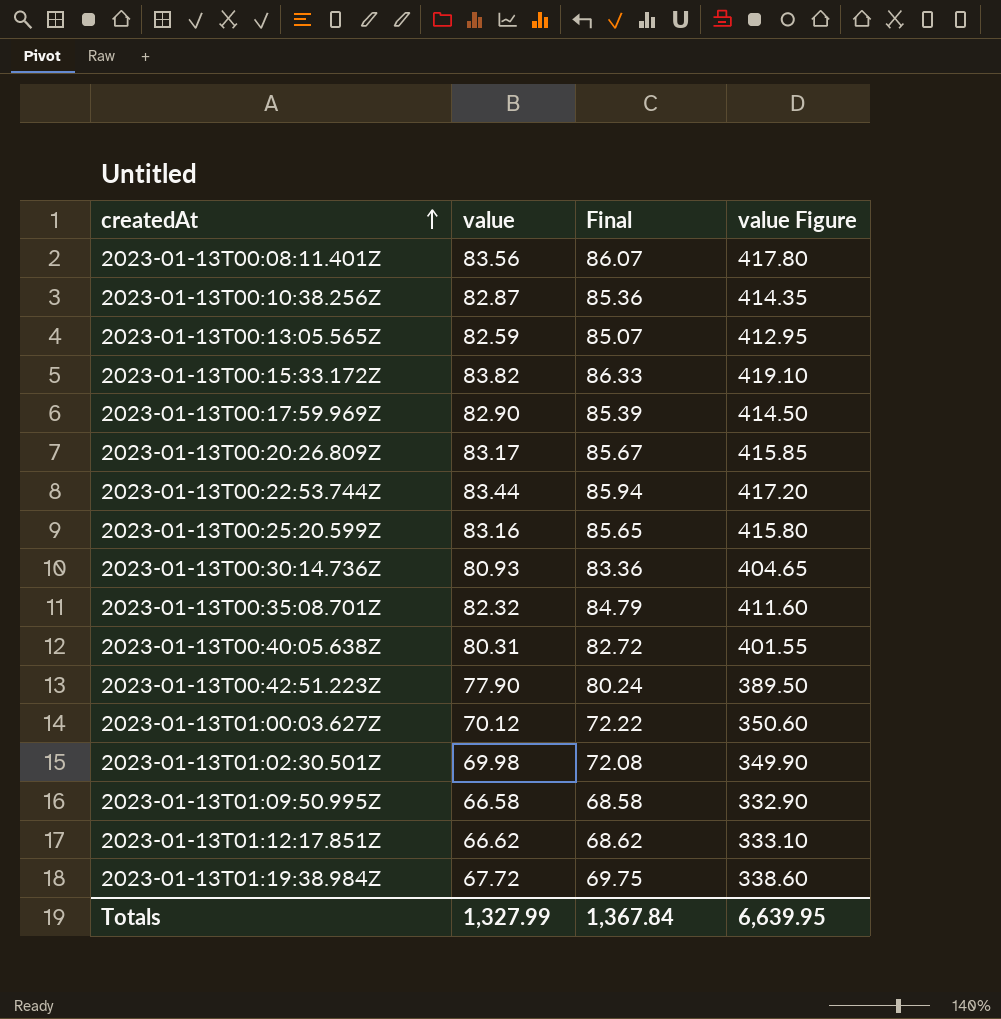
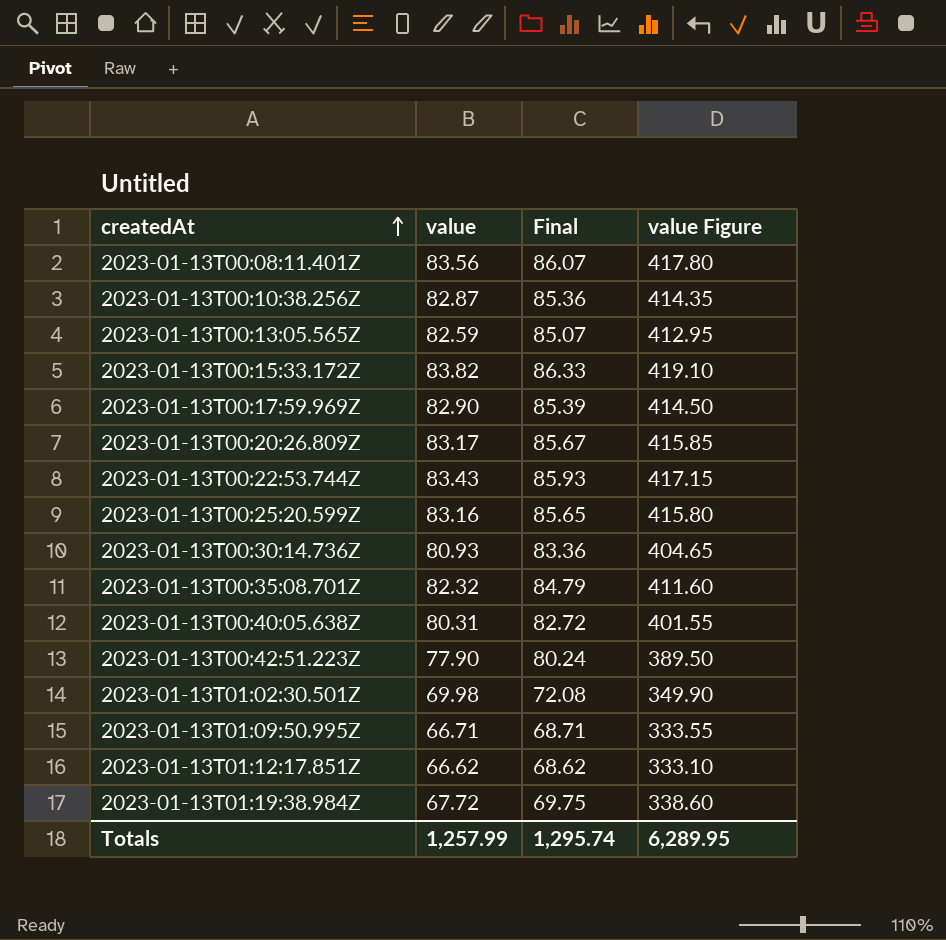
row 2023-01-13T01:00:03.627Z: 70.12 | 72.22 | 350.60 -> none
2023-01-13T00:22:53.744Z | value: 83.44 -> 83.43
2023-01-13T00:22:53.744Z | Final: 85.94 -> 85.93
2023-01-13T00:22:53.744Z | value Figure: 417.20 -> 417.15
2023-01-13T01:09:50.995Z | value: 66.58 -> 66.71
2023-01-13T01:09:50.995Z | Final: 68.58 -> 68.71
2023-01-13T01:09:50.995Z | value Figure: 332.90 -> 333.55
Totals | value: 1,327.99 -> 1,257.99
Totals | Final: 1,367.84 -> 1,295.74
Totals | value Figure: 6,639.95 -> 6,289.95

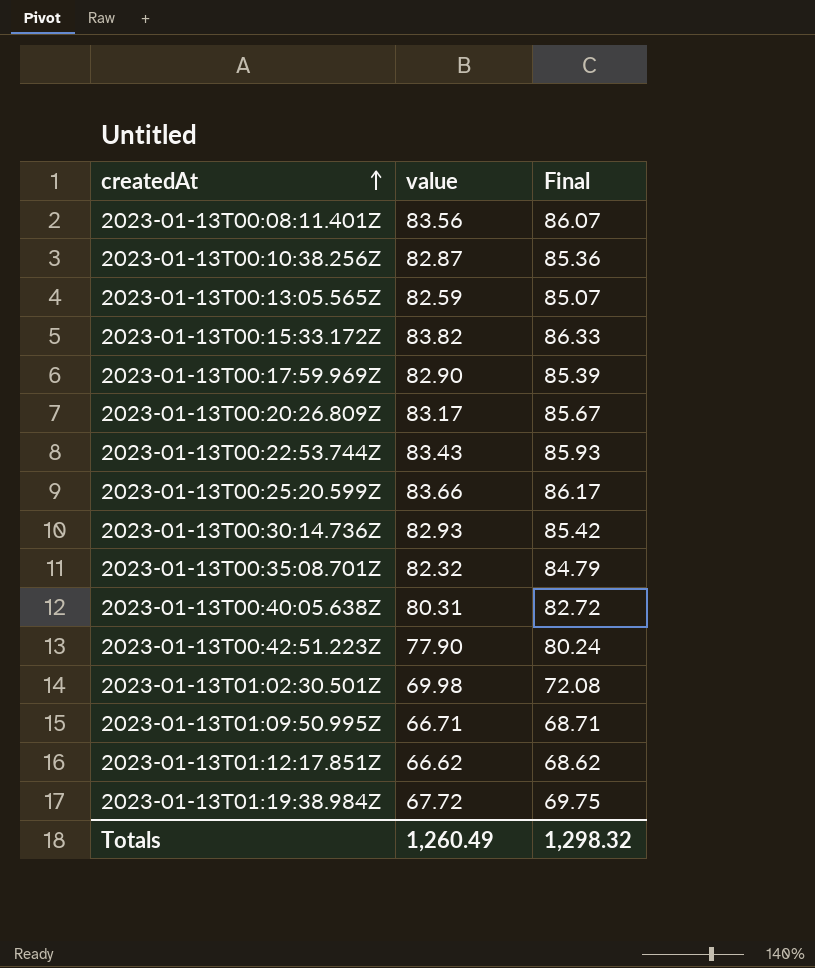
column value Figure | formula: [value] * 5 -> none
2023-01-13T00:25:20.599Z | value: 83.16 -> 83.66
2023-01-13T00:25:20.599Z | Final: 85.65 -> 86.17
2023-01-13T00:30:14.736Z | value: 80.93 -> 82.93
2023-01-13T00:30:14.736Z | Final: 83.36 -> 85.42
Totals | value: 1,257.99 -> 1,260.49
Totals | Final: 1,295.74 -> 1,298.32

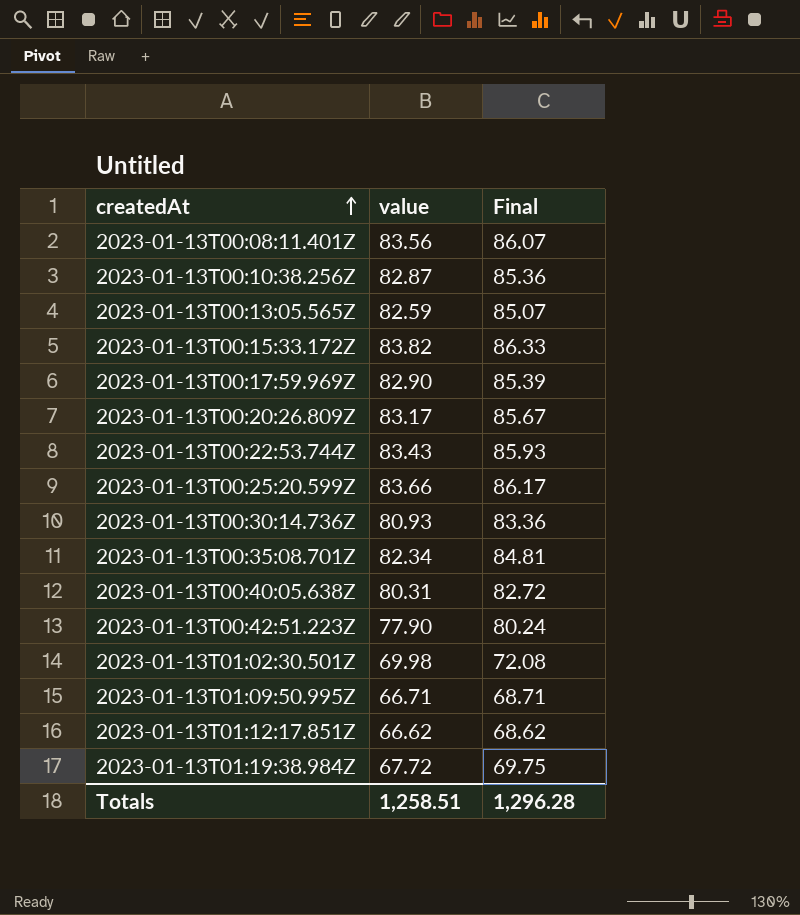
2023-01-13T00:30:14.736Z | value: 82.93 -> 80.93
2023-01-13T00:30:14.736Z | Final: 85.42 -> 83.36
2023-01-13T00:35:08.701Z | value: 82.32 -> 82.34
2023-01-13T00:35:08.701Z | Final: 84.79 -> 84.81
Totals | value: 1,260.49 -> 1,258.51
Totals | Final: 1,298.32 -> 1,296.28

